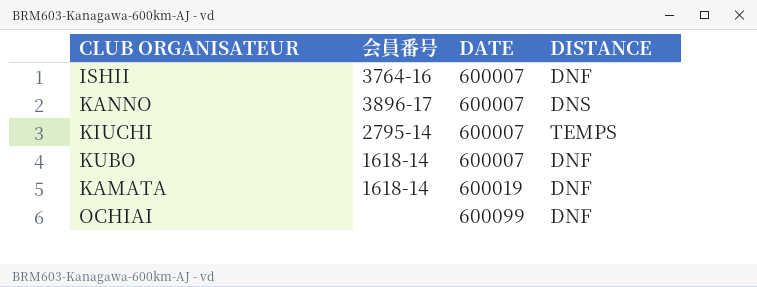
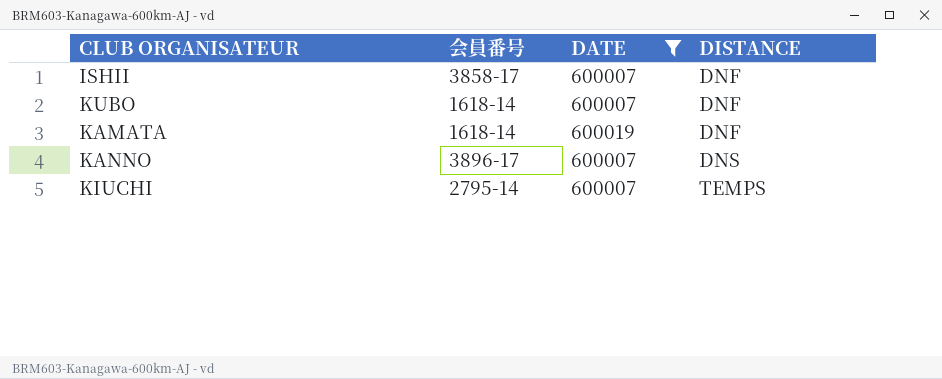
filter: none -> DATE != 600099
row order: DATE ascending -> DISTANCE ascending
ISHII | 会員番号: 3764-16 -> 3858-17

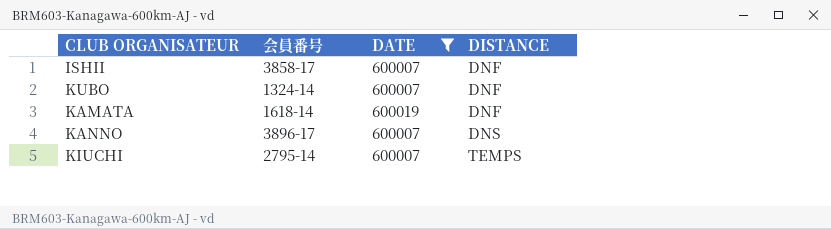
KUBO | 会員番号: 1618-14 -> 1324-14

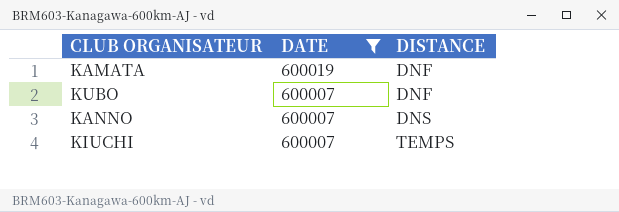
row order: DISTANCE ascending -> DATE descending
column 会員番号 | position: 2 -> none
row ISHII: 3858-17 | 600007 | DNF -> none

